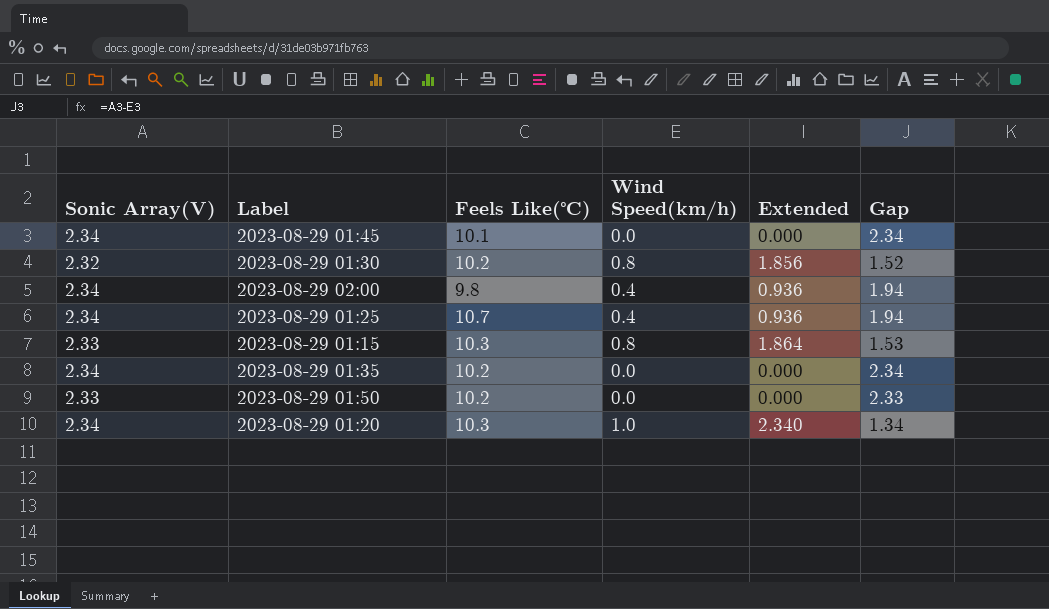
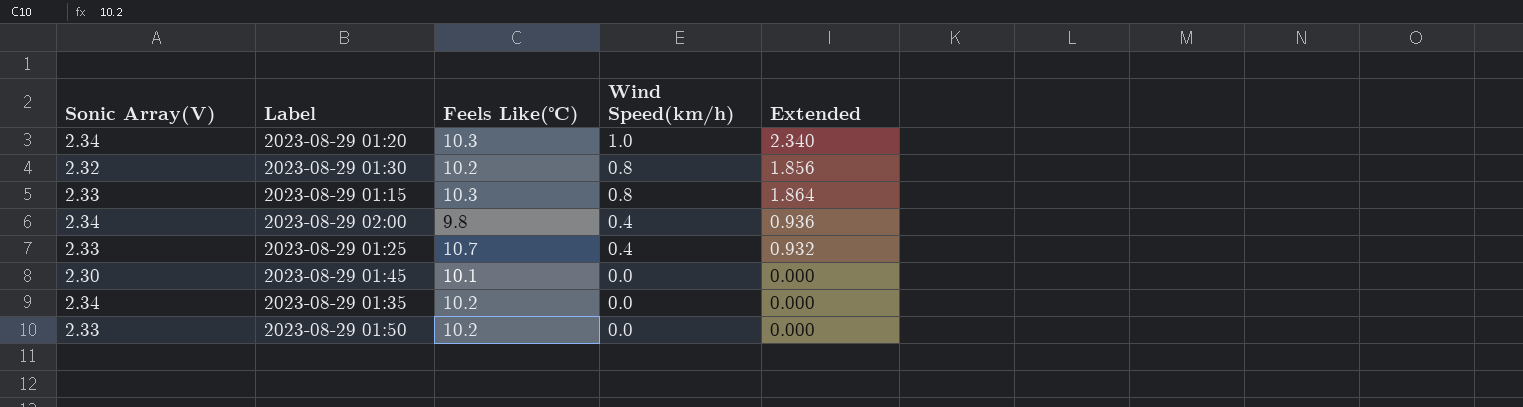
row order: none -> Wind Speed(km/h) descending
column Gap | formula: [Sonic Array(V)] - [Wind Speed(km/h)] -> none
2023-08-29 01:25 | Sonic Array(V): 2.34 -> 2.33
2023-08-29 01:25 | Extended: 0.936 -> 0.932
2023-08-29 01:45 | Sonic Array(V): 2.34 -> 2.30

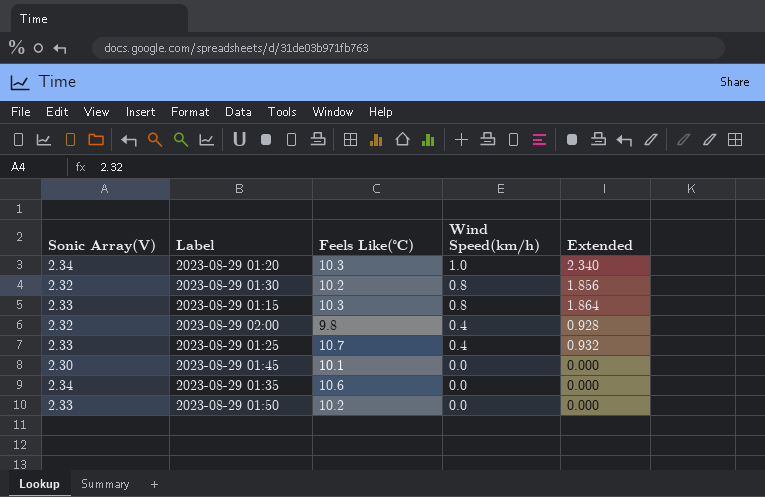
2023-08-29 02:00 | Sonic Array(V): 2.34 -> 2.32
2023-08-29 02:00 | Extended: 0.936 -> 0.928
2023-08-29 01:35 | Feels Like(℃): 10.2 -> 10.6

